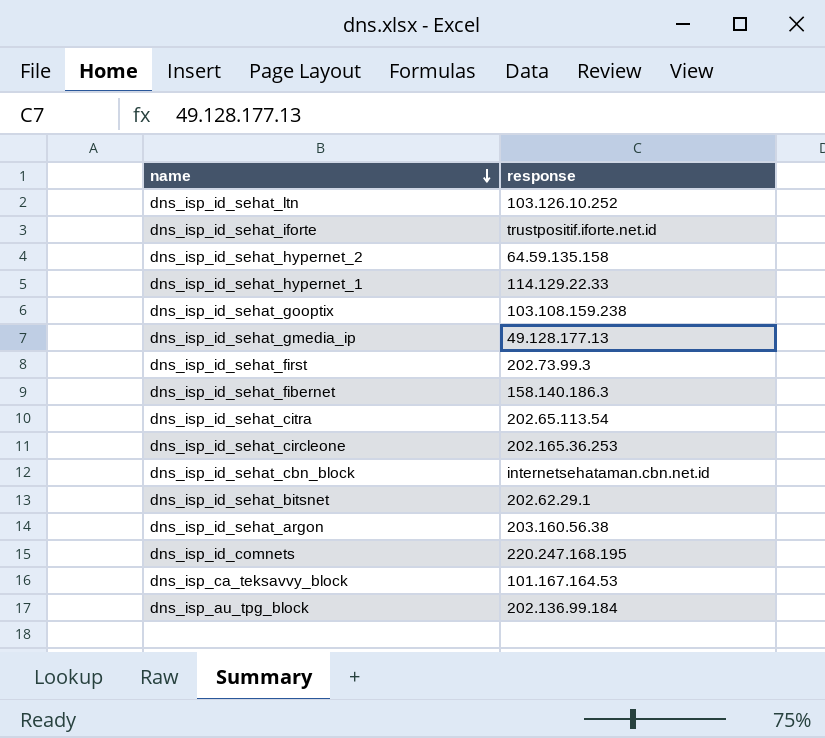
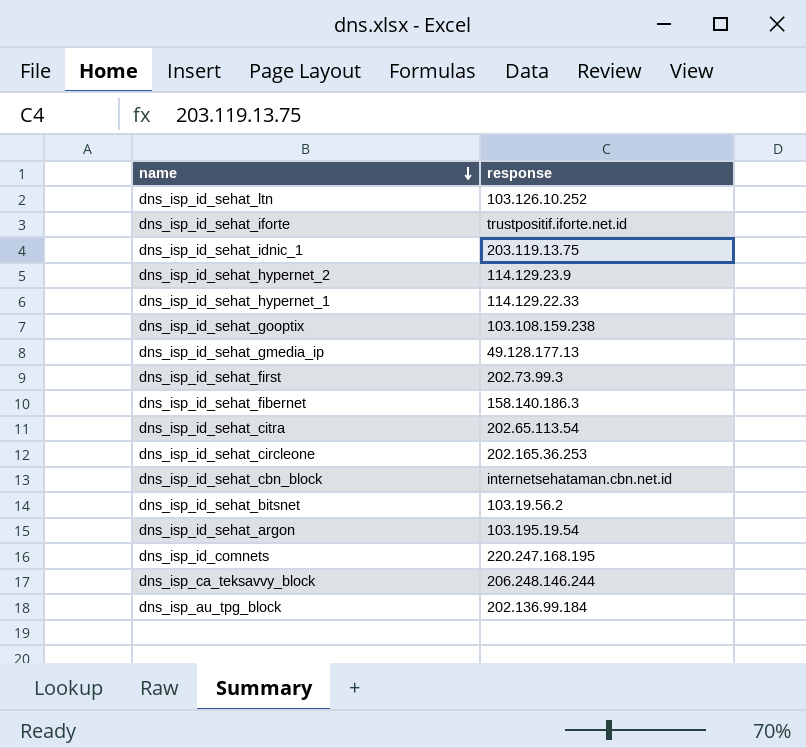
row dns_isp_id_sehat_idnic_1: none -> 203.119.13.75
dns_isp_id_sehat_hypernet_2 | response: 64.59.135.158 -> 114.129.23.9
dns_isp_id_sehat_bitsnet | response: 202.62.29.1 -> 103.19.56.2
dns_isp_id_sehat_argon | response: 203.160.56.38 -> 103.195.19.54
dns_isp_ca_teksavvy_block | response: 101.167.164.53 -> 206.248.146.244

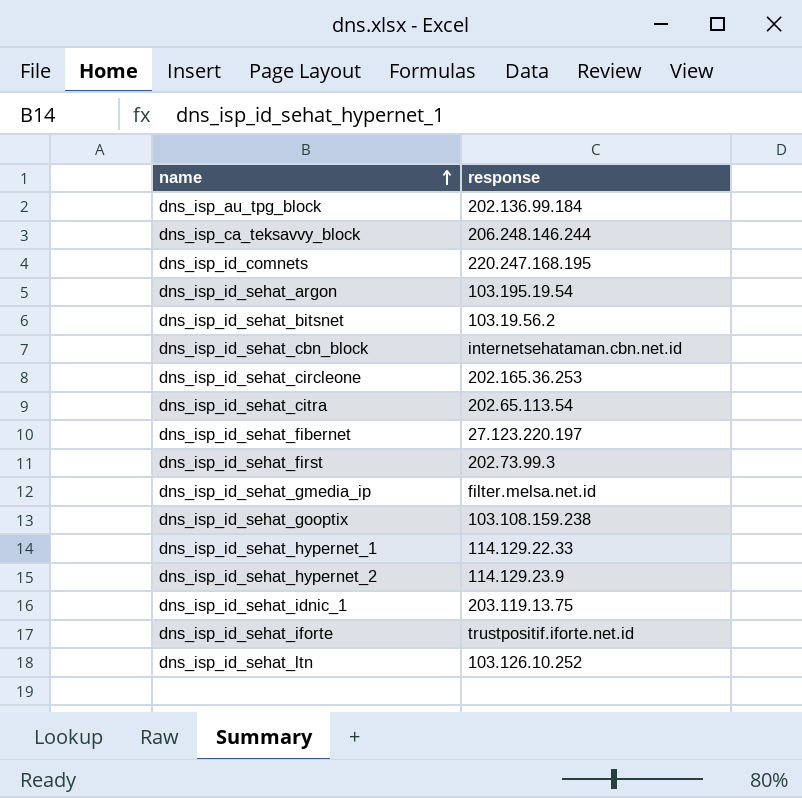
row order: name descending -> name ascending
dns_isp_id_sehat_fibernet | response: 158.140.186.3 -> 27.123.220.197
dns_isp_id_sehat_gmedia_ip | response: 49.128.177.13 -> filter.melsa.net.id

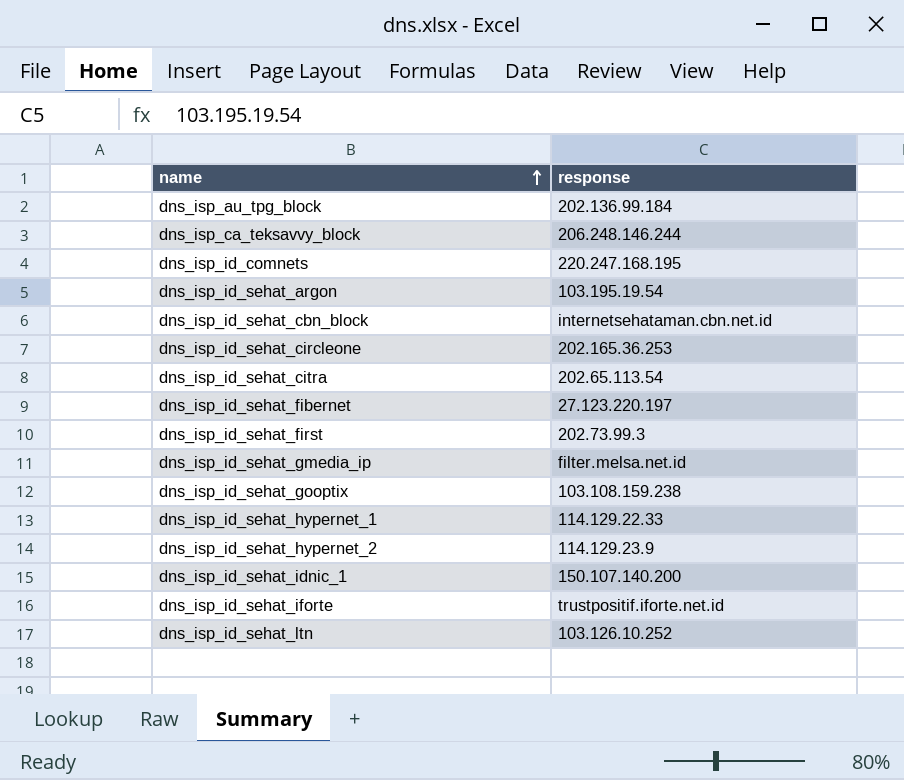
row dns_isp_id_sehat_bitsnet: 103.19.56.2 -> none
dns_isp_id_sehat_idnic_1 | response: 203.119.13.75 -> 150.107.140.200

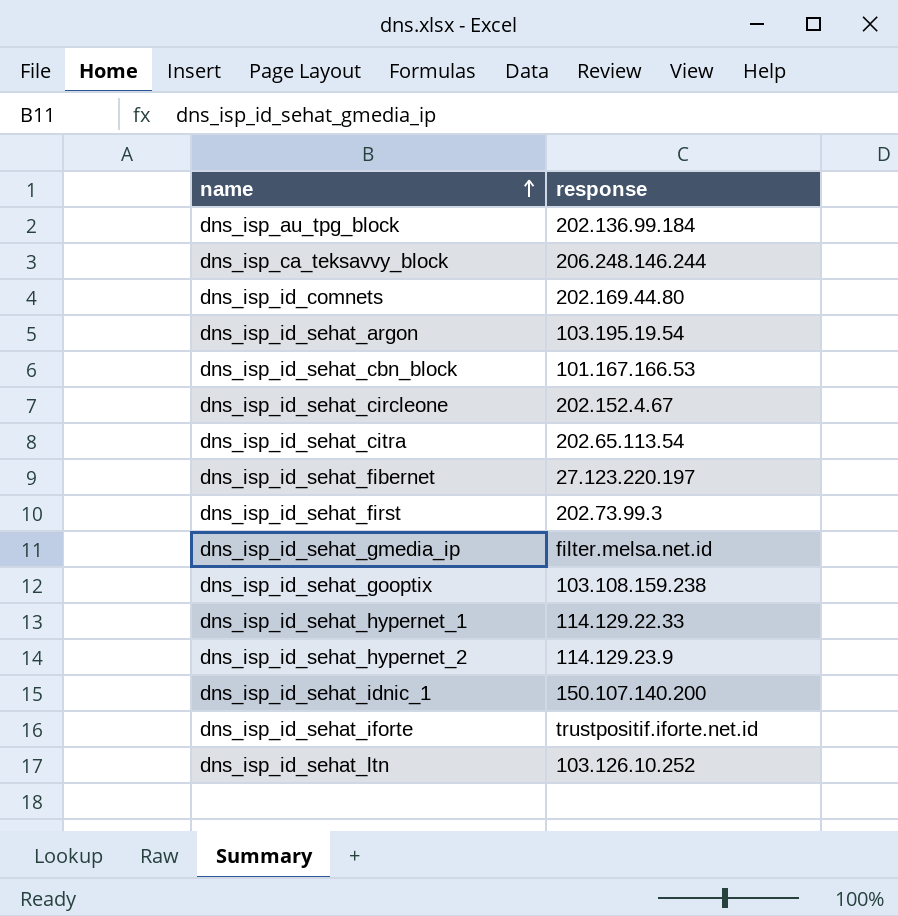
dns_isp_id_comnets | response: 220.247.168.195 -> 202.169.44.80
dns_isp_id_sehat_cbn_block | response: internetsehataman.cbn.net.id -> 101.167.166.53
dns_isp_id_sehat_circleone | response: 202.165.36.253 -> 202.152.4.67

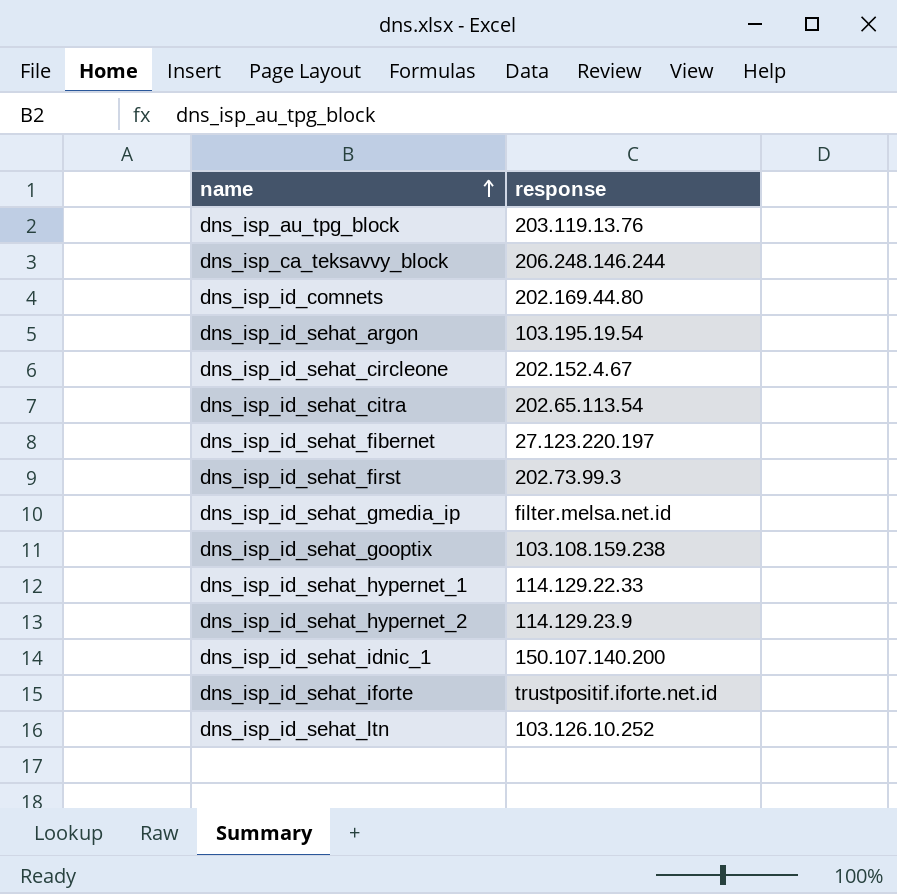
row dns_isp_id_sehat_cbn_block: 101.167.166.53 -> none
dns_isp_au_tpg_block | response: 202.136.99.184 -> 203.119.13.76

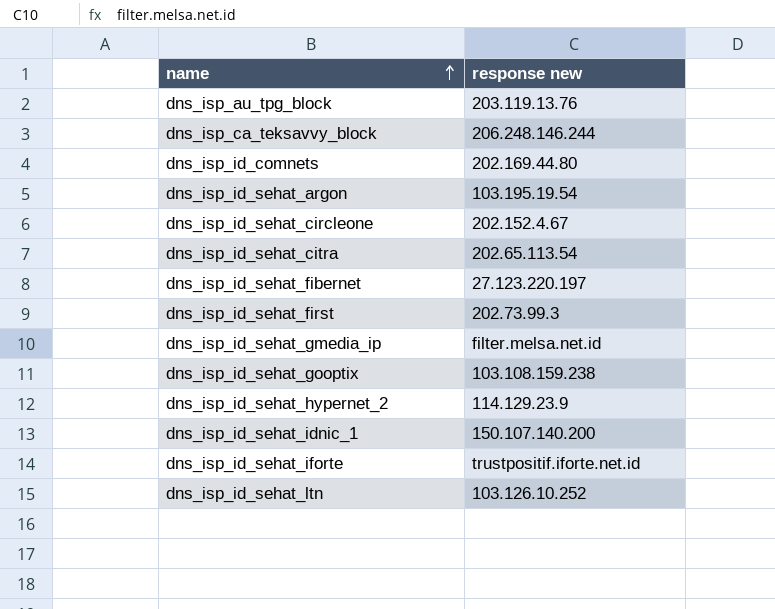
column name: response -> response new
row dns_isp_id_sehat_hypernet_1: 114.129.22.33 -> none

